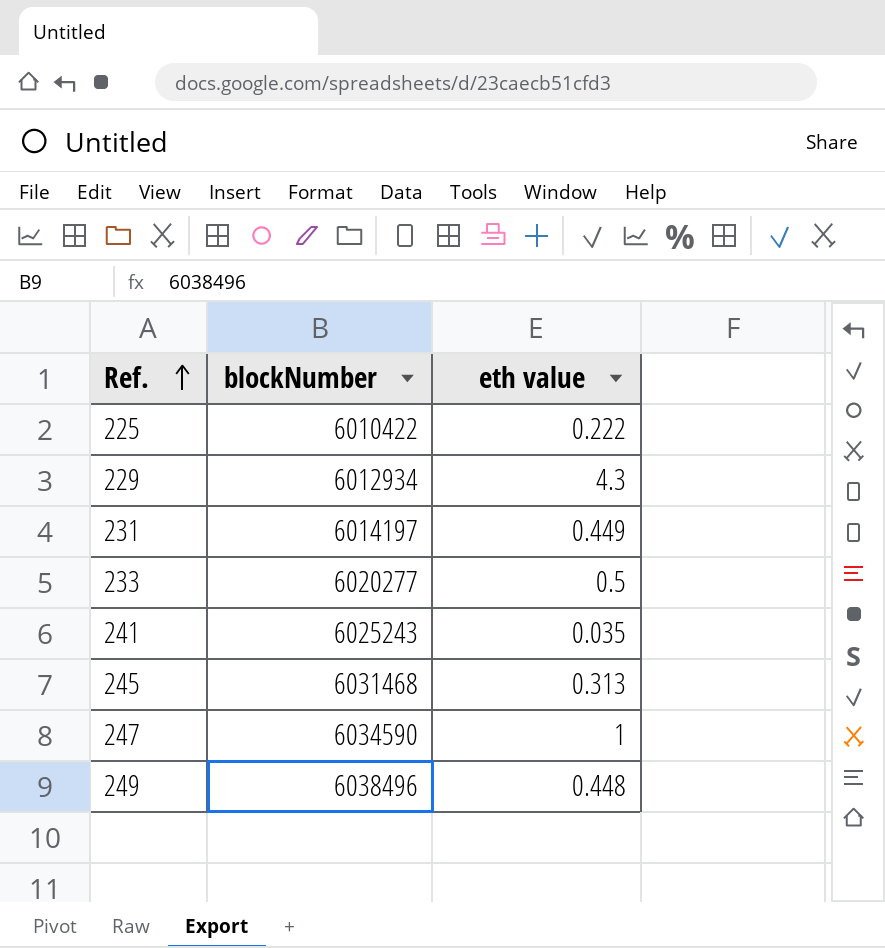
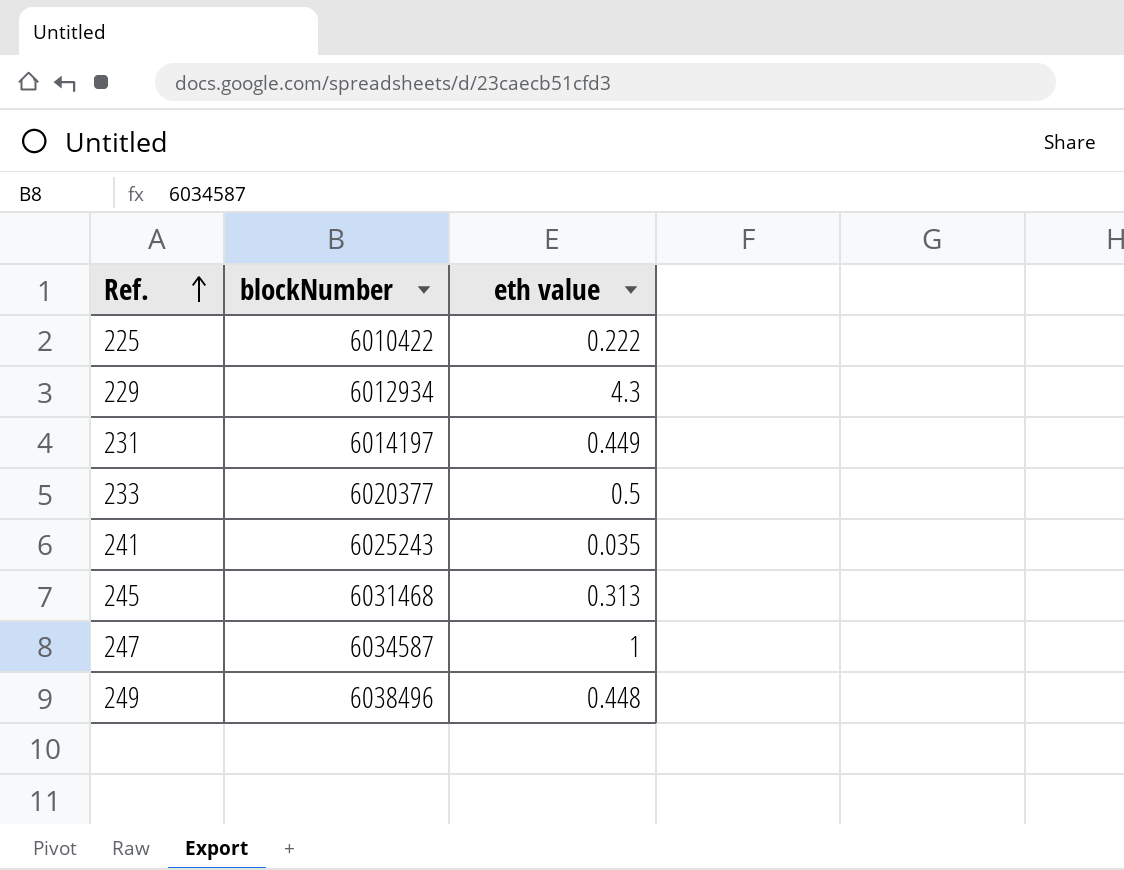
233 | blockNumber: 6020277 -> 6020377
247 | blockNumber: 6034590 -> 6034587

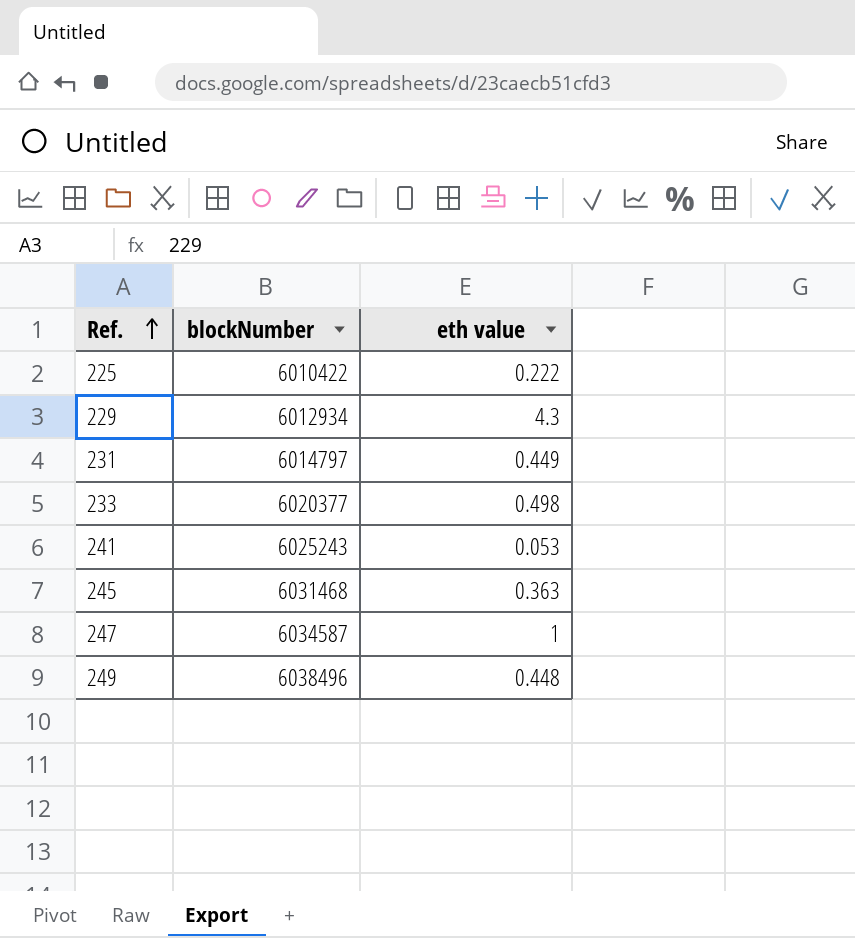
231 | blockNumber: 6014197 -> 6014797
233 | eth value: 0.5 -> 0.498
241 | eth value: 0.035 -> 0.053
245 | eth value: 0.313 -> 0.363

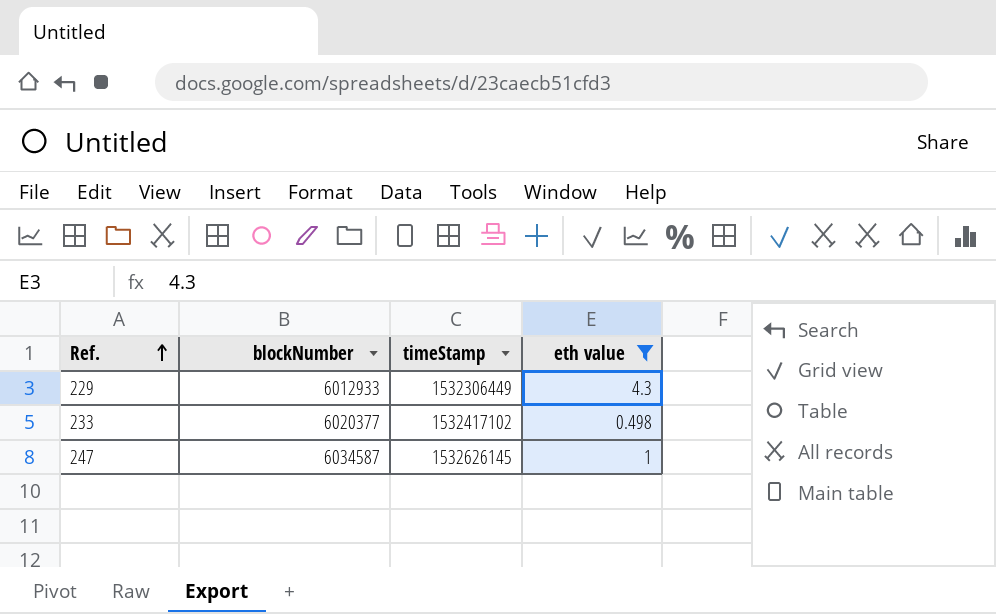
filter: none -> eth value >= 0.498
column timeStamp | position: none -> 3
229 | blockNumber: 6012934 -> 6012933

